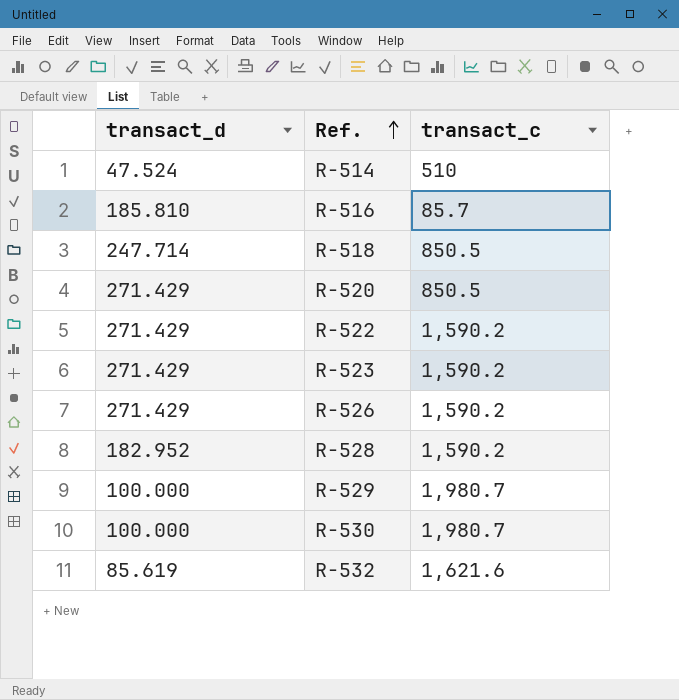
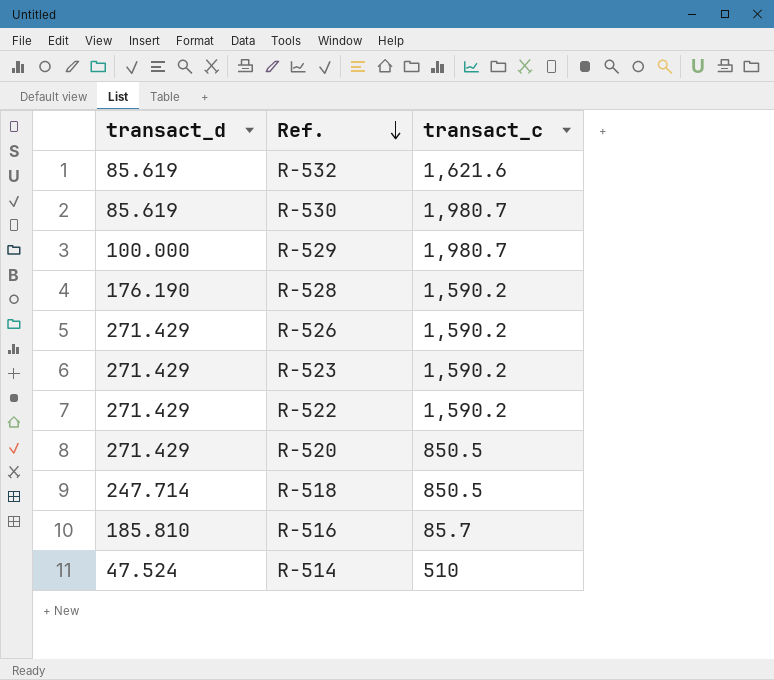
row order: Ref. ascending -> Ref. descending
R-530 | transact_d: 100.000 -> 85.619
R-528 | transact_d: 182.952 -> 176.190

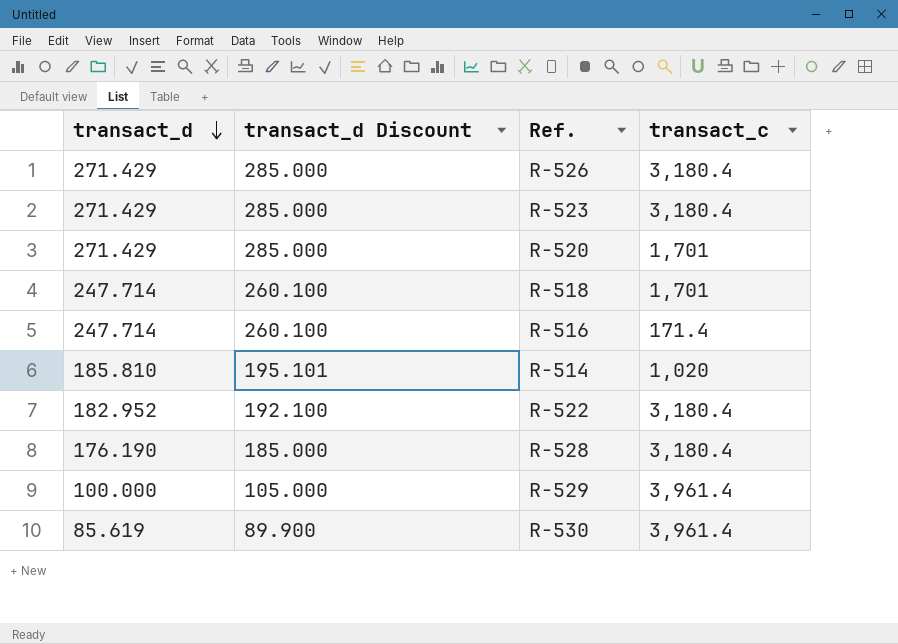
row order: Ref. descending -> transact_d descending
column transact_d Discount | formula: none -> [transact_d] * 1.05
row R-532: 85.619 | 1,621.6 -> none
R-526 | transact_c: 1,590.2 -> 3,180.4
R-523 | transact_c: 1,590.2 -> 3,180.4
R-520 | transact_c: 850.5 -> 1,701
R-518 | transact_c: 850.5 -> 1,701
R-516 | transact_d: 185.810 -> 247.714
R-516 | transact_c: 85.7 -> 171.4
R-514 | transact_d: 47.524 -> 185.810
R-514 | transact_c: 510 -> 1,020
R-522 | transact_d: 271.429 -> 182.952
R-522 | transact_c: 1,590.2 -> 3,180.4
R-528 | transact_c: 1,590.2 -> 3,180.4
R-529 | transact_c: 1,980.7 -> 3,961.4
R-530 | transact_c: 1,980.7 -> 3,961.4

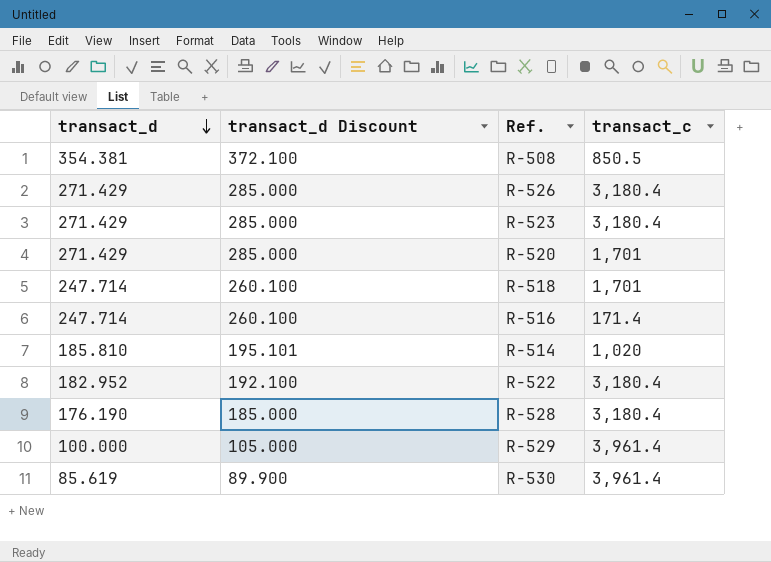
row R-508: none -> 354.381 | 372.100 | 850.5

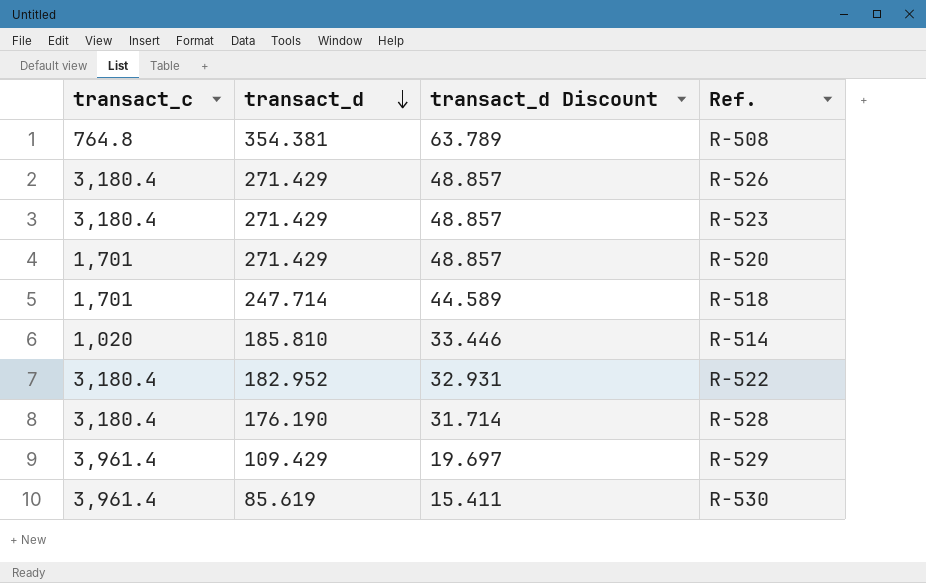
column transact_c | position: 4 -> 1
column transact_d Discount | formula: [transact_d] * 1.05 -> [transact_d] * 0.18
row R-516: 247.714 | 260.100 | 171.4 -> none
R-508 | transact_c: 850.5 -> 764.8
R-529 | transact_d: 100.000 -> 109.429

